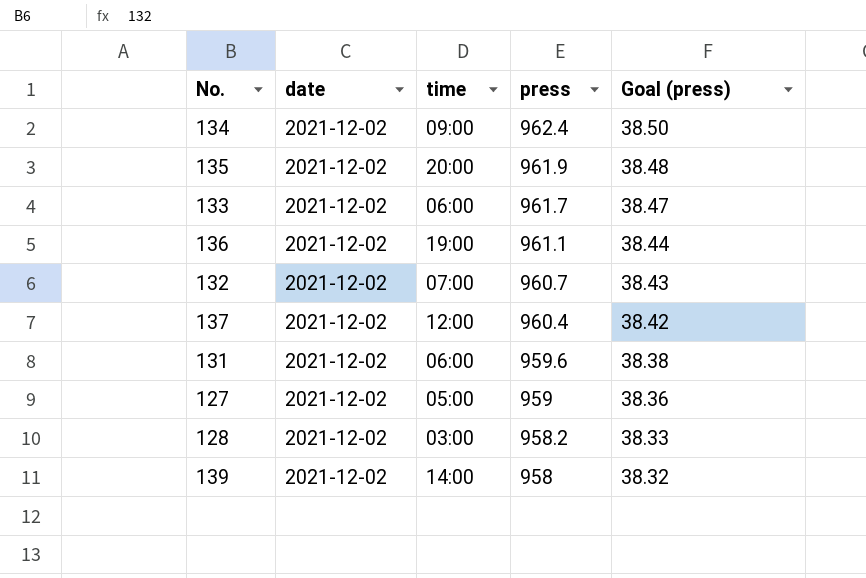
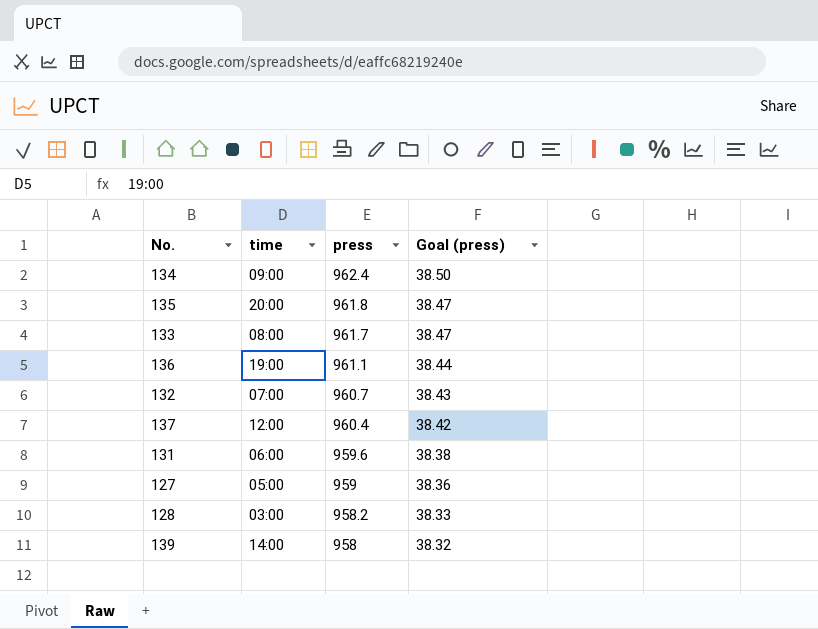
column date | position: 2 -> none
135 | press: 961.9 -> 961.8
135 | Goal (press): 38.48 -> 38.47
133 | time: 06:00 -> 08:00

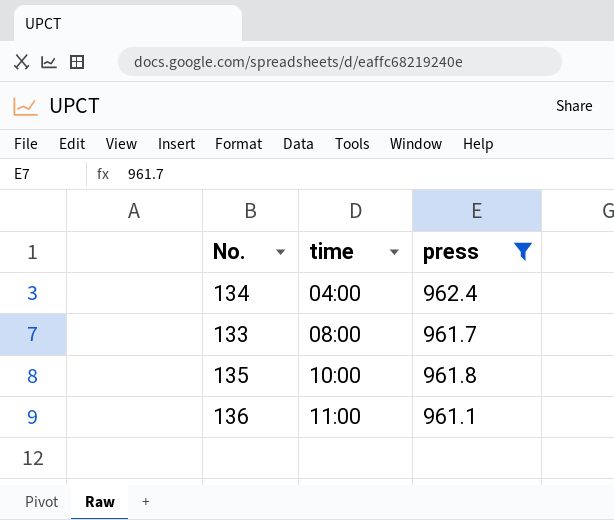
filter: none -> press >= 961.1
row order: press descending -> time ascending
column Goal (press) | formula: [press] * 0.04 -> none
134 | time: 09:00 -> 04:00
135 | time: 20:00 -> 10:00
136 | time: 19:00 -> 11:00

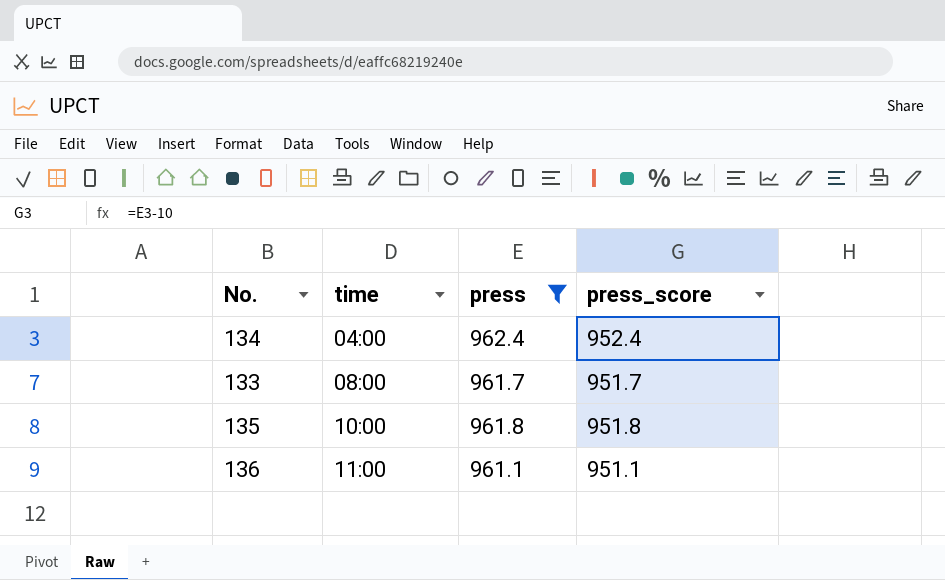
column press_score | formula: none -> [press] - 10

